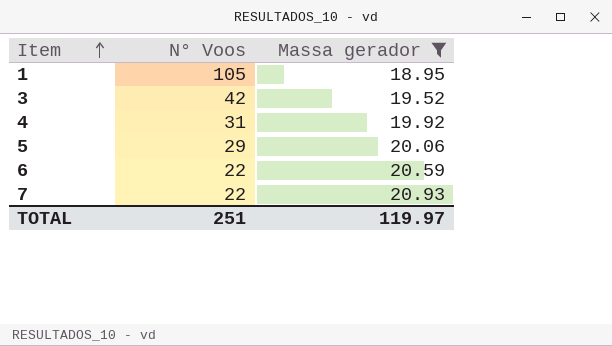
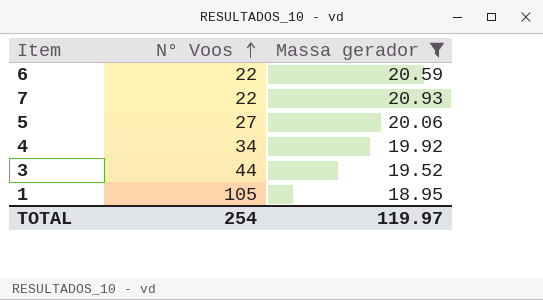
row order: Item ascending -> N° Voos ascending
5 | N° Voos: 29 -> 27
4 | N° Voos: 31 -> 34
3 | N° Voos: 42 -> 44
TOTAL | N° Voos: 251 -> 254

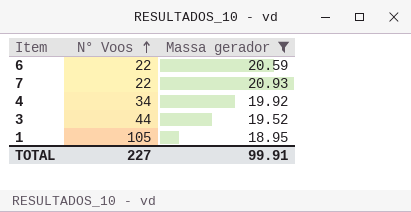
row 5: 27 | 20.06 -> none
TOTAL | N° Voos: 254 -> 227
TOTAL | Massa gerador: 119.97 -> 99.91

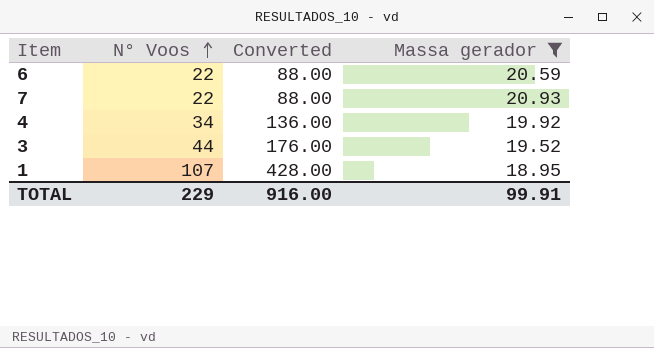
column Converted | formula: none -> [N° Voos] * 4
1 | N° Voos: 105 -> 107
TOTAL | N° Voos: 227 -> 229

